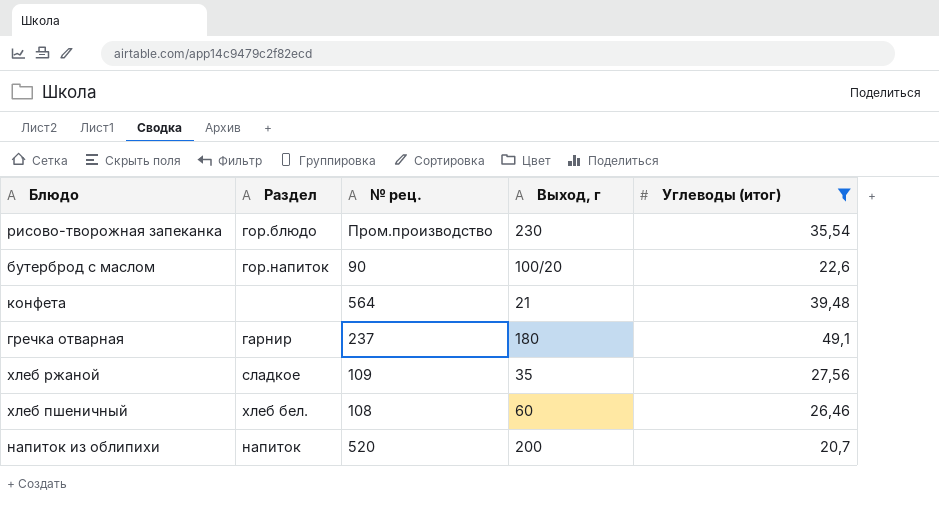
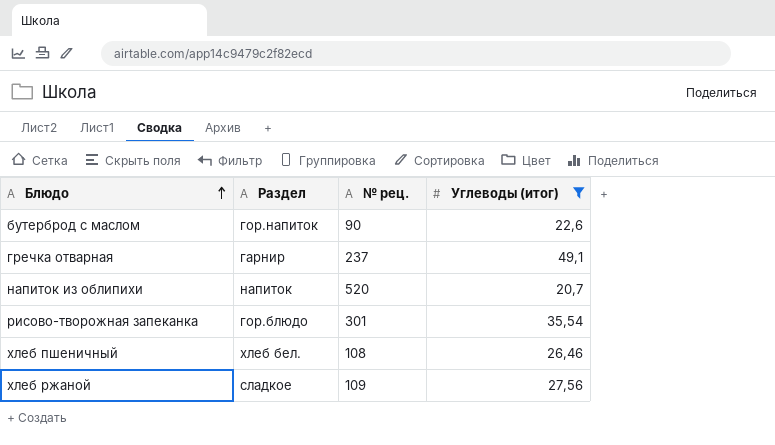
row order: none -> Блюдо ascending
column Выход, г | position: 4 -> none
row конфета: none | 564 | 21 | 39,48 -> none
рисово-творожная запеканка | № рец.: Пром.производство -> 301

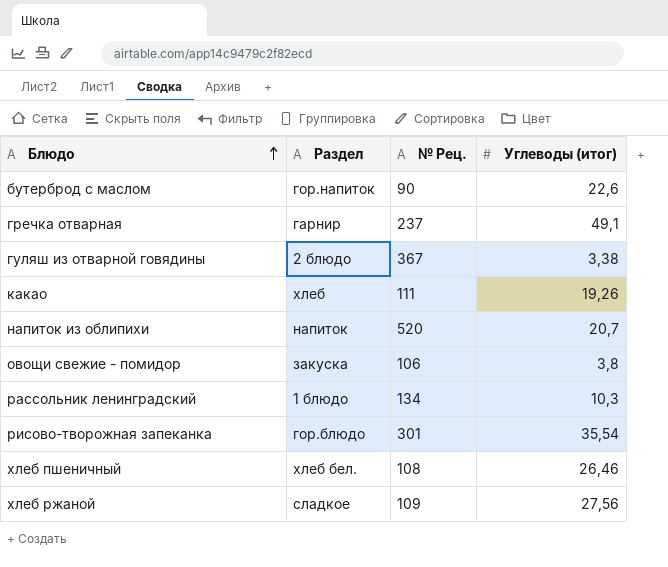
filter: Углеводы (итог) >= 20,7 -> none
column name: № рец. -> № Рец.

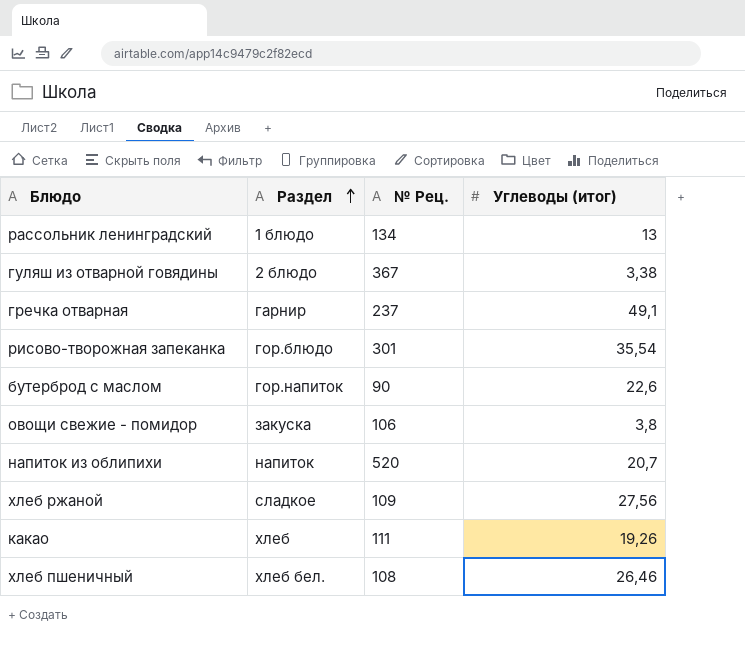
row order: Блюдо ascending -> Раздел ascending
рассольник ленинградский | Углеводы (итог): 10,3 -> 13

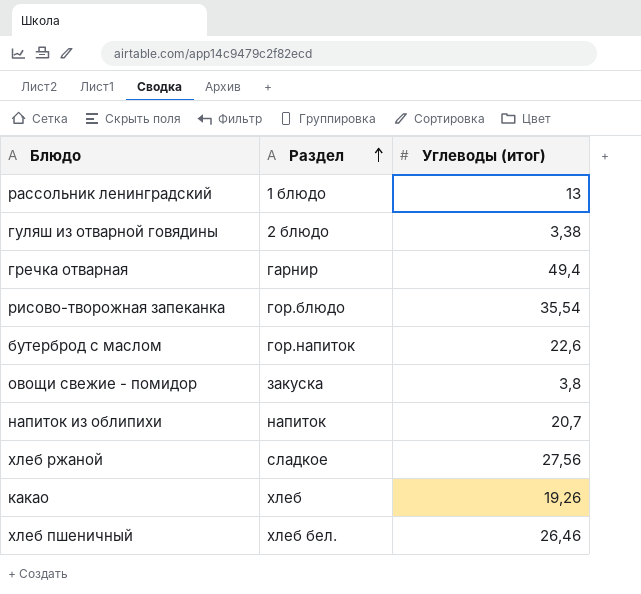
column № Рец. | position: 3 -> none
гречка отварная | Углеводы (итог): 49,1 -> 49,4

